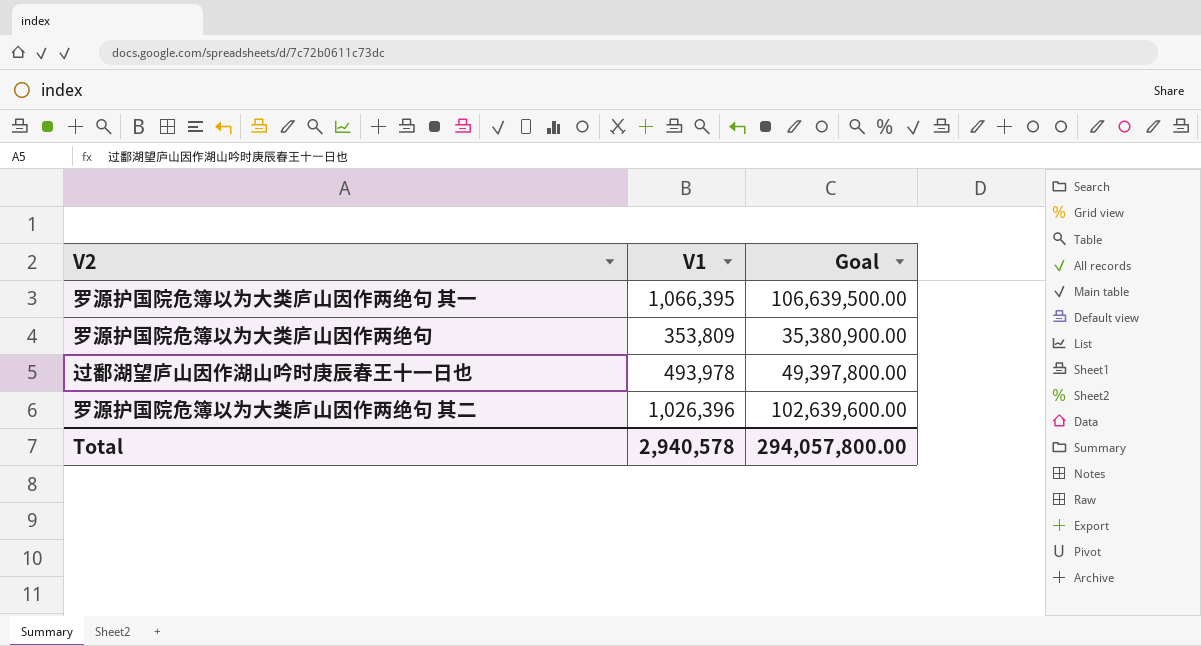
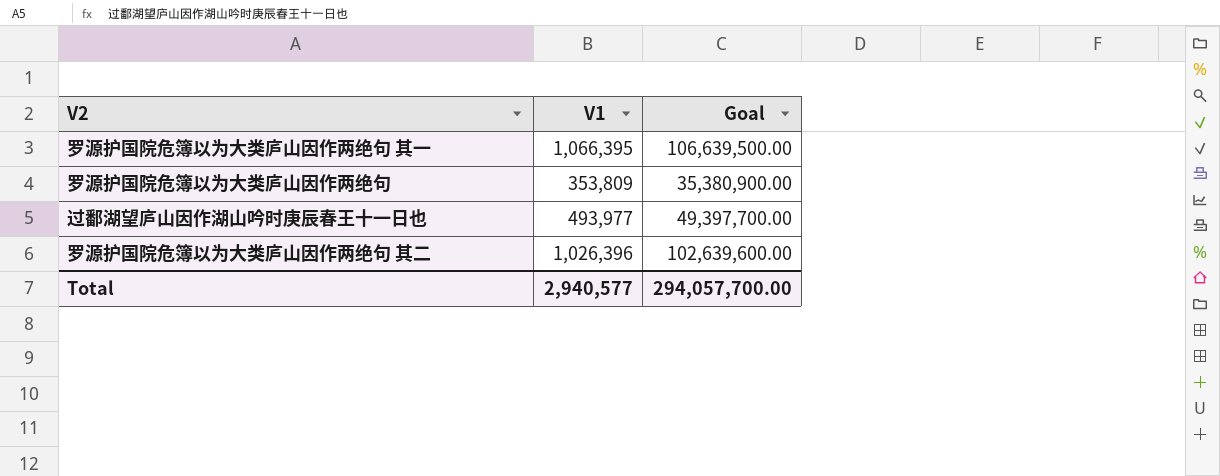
过鄱湖望庐山因作湖山吟时庚辰春王十一日也 | V1: 493,978 -> 493,977
过鄱湖望庐山因作湖山吟时庚辰春王十一日也 | Goal: 49,397,800.00 -> 49,397,700.00
Total | V1: 2,940,578 -> 2,940,577
Total | Goal: 294,057,800.00 -> 294,057,700.00

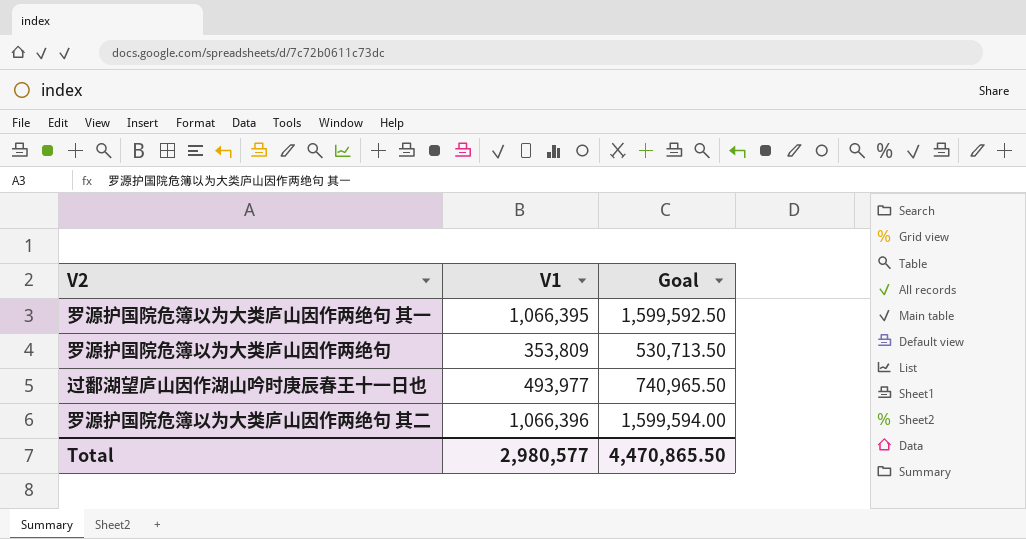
column Goal | formula: [V1] * 100 -> [V1] * 1.5
罗源护国院危簿以为大类庐山因作两绝句 其二 | V1: 1,026,396 -> 1,066,396
Total | V1: 2,940,577 -> 2,980,577
Total | Goal: 294,057,700.00 -> 4,470,865.50

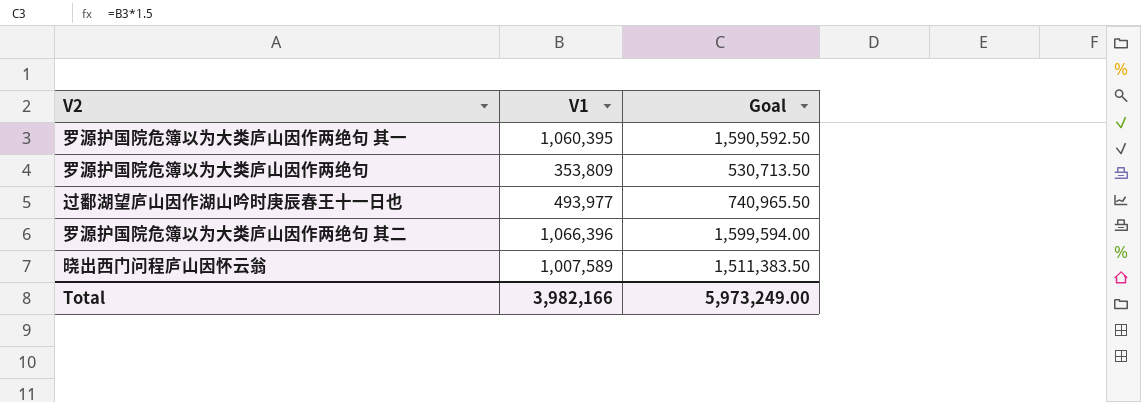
罗源护国院危簿以为大类庐山因作两绝句 其一 | V1: 1,066,395 -> 1,060,395
罗源护国院危簿以为大类庐山因作两绝句 其一 | Goal: 1,599,592.50 -> 1,590,592.50
row 晓出西门问程庐山因怀云翁: none -> 1,007,589 | 1,511,383.50
Total | V1: 2,980,577 -> 3,982,166
Total | Goal: 4,470,865.50 -> 5,973,249.00

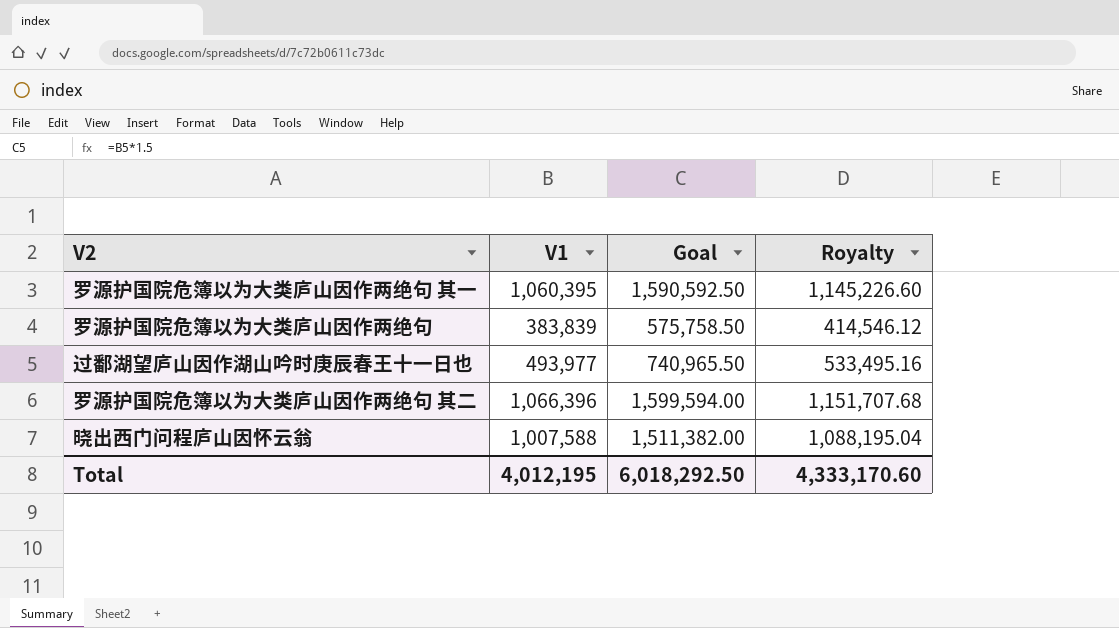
column Royalty | formula: none -> [V1] * 1.08
罗源护国院危簿以为大类庐山因作两绝句 | V1: 353,809 -> 383,839
罗源护国院危簿以为大类庐山因作两绝句 | Goal: 530,713.50 -> 575,758.50
晓出西门问程庐山因怀云翁 | V1: 1,007,589 -> 1,007,588
晓出西门问程庐山因怀云翁 | Goal: 1,511,383.50 -> 1,511,382.00
Total | V1: 3,982,166 -> 4,012,195
Total | Goal: 5,973,249.00 -> 6,018,292.50

